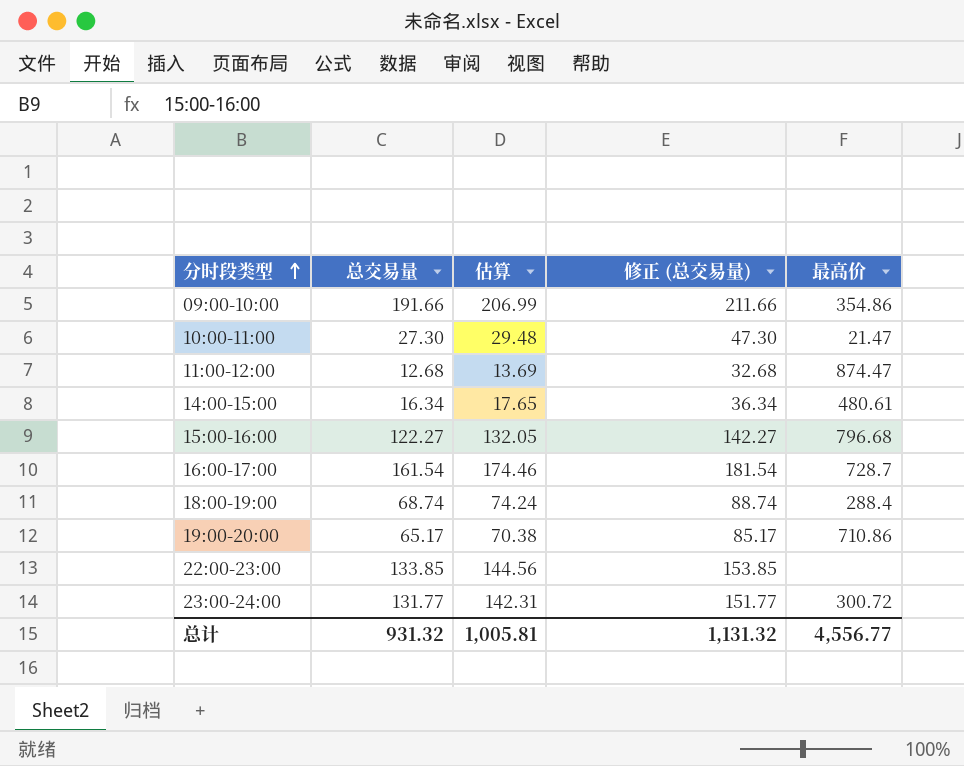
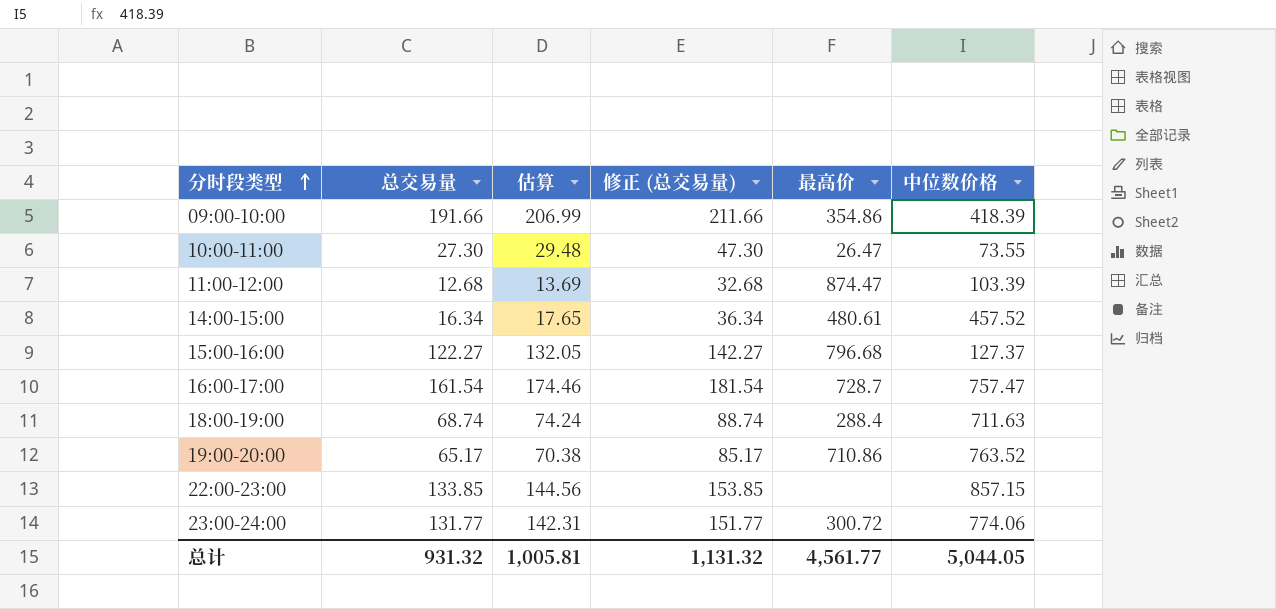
column 中位数价格 | position: none -> 6
10:00-11:00 | 最高价: 21.47 -> 26.47
总计 | 最高价: 4,556.77 -> 4,561.77

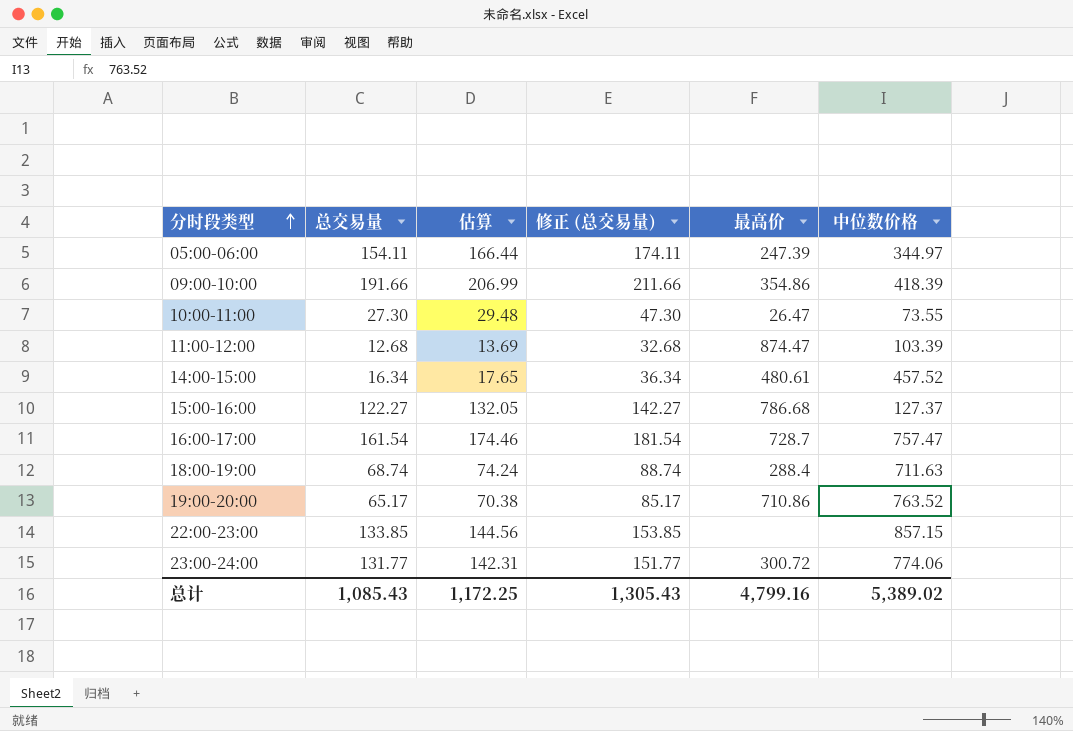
row 05:00-06:00: none -> 154.11 | 166.44 | 174.11 | 247.39 | 344.97
15:00-16:00 | 最高价: 796.68 -> 786.68
总计 | 总交易量: 931.32 -> 1,085.43
总计 | 估算: 1,005.81 -> 1,172.25
总计 | 修正 (总交易量): 1,131.32 -> 1,305.43
总计 | 最高价: 4,561.77 -> 4,799.16
总计 | 中位数价格: 5,044.05 -> 5,389.02

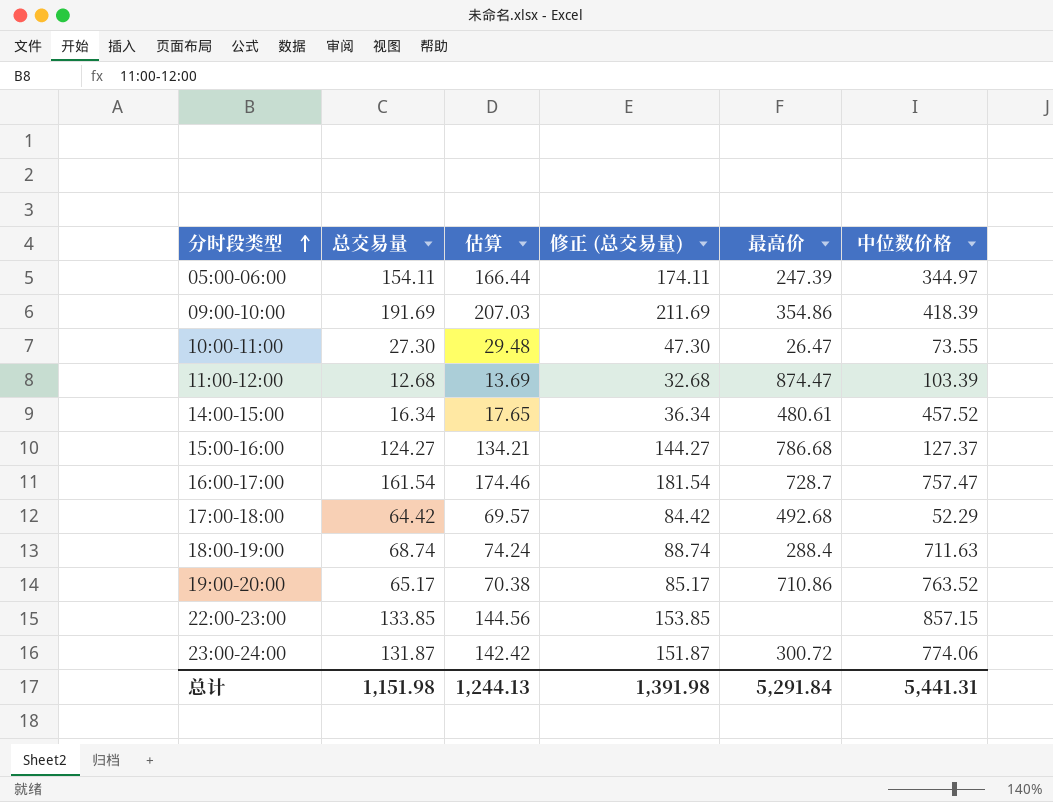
09:00-10:00 | 总交易量: 191.66 -> 191.69
09:00-10:00 | 估算: 206.99 -> 207.03
09:00-10:00 | 修正 (总交易量): 211.66 -> 211.69
15:00-16:00 | 总交易量: 122.27 -> 124.27
15:00-16:00 | 估算: 132.05 -> 134.21
15:00-16:00 | 修正 (总交易量): 142.27 -> 144.27
row 17:00-18:00: none -> 64.42 | 69.57 | 84.42 | 492.68 | 52.29
23:00-24:00 | 总交易量: 131.77 -> 131.87
23:00-24:00 | 估算: 142.31 -> 142.42
23:00-24:00 | 修正 (总交易量): 151.77 -> 151.87
总计 | 总交易量: 1,085.43 -> 1,151.98
总计 | 估算: 1,172.25 -> 1,244.13
总计 | 修正 (总交易量): 1,305.43 -> 1,391.98
总计 | 最高价: 4,799.16 -> 5,291.84
总计 | 中位数价格: 5,389.02 -> 5,441.31

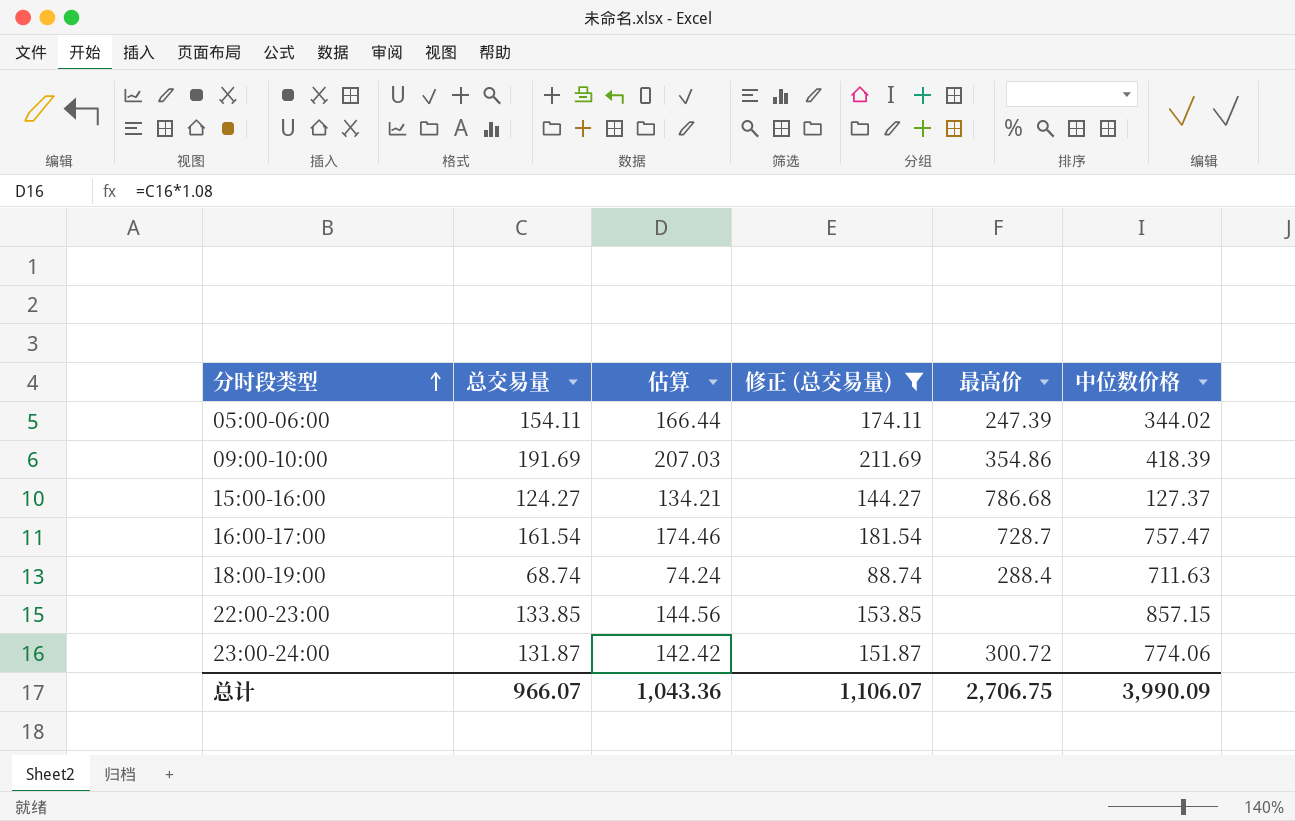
filter: none -> 修正 (总交易量) >= 88.74
05:00-06:00 | 中位数价格: 344.97 -> 344.02
总计 | 总交易量: 1,151.98 -> 966.07
总计 | 估算: 1,244.13 -> 1,043.36
总计 | 修正 (总交易量): 1,391.98 -> 1,106.07
总计 | 最高价: 5,291.84 -> 2,706.75
总计 | 中位数价格: 5,441.31 -> 3,990.09

